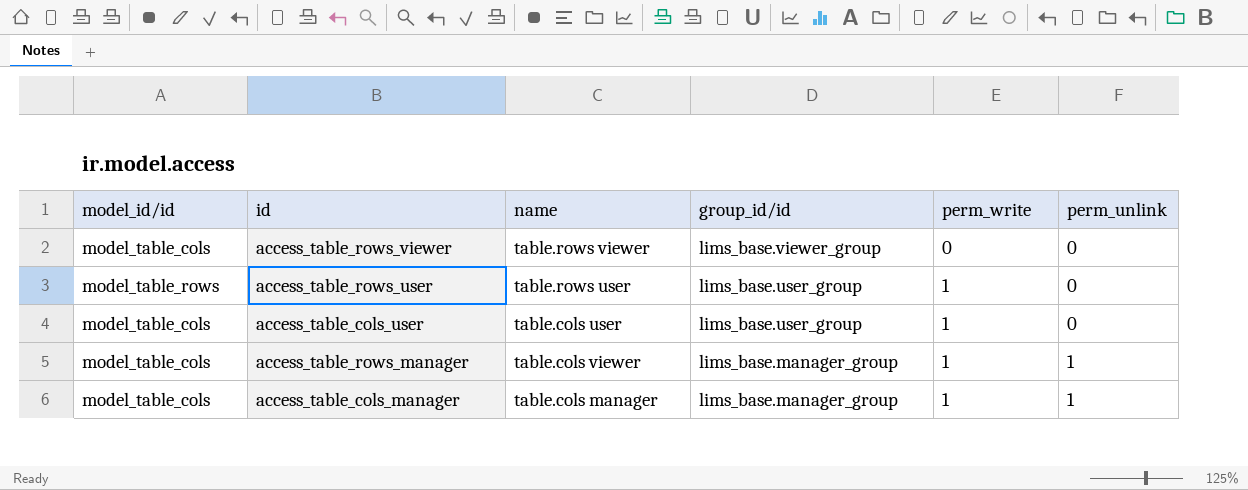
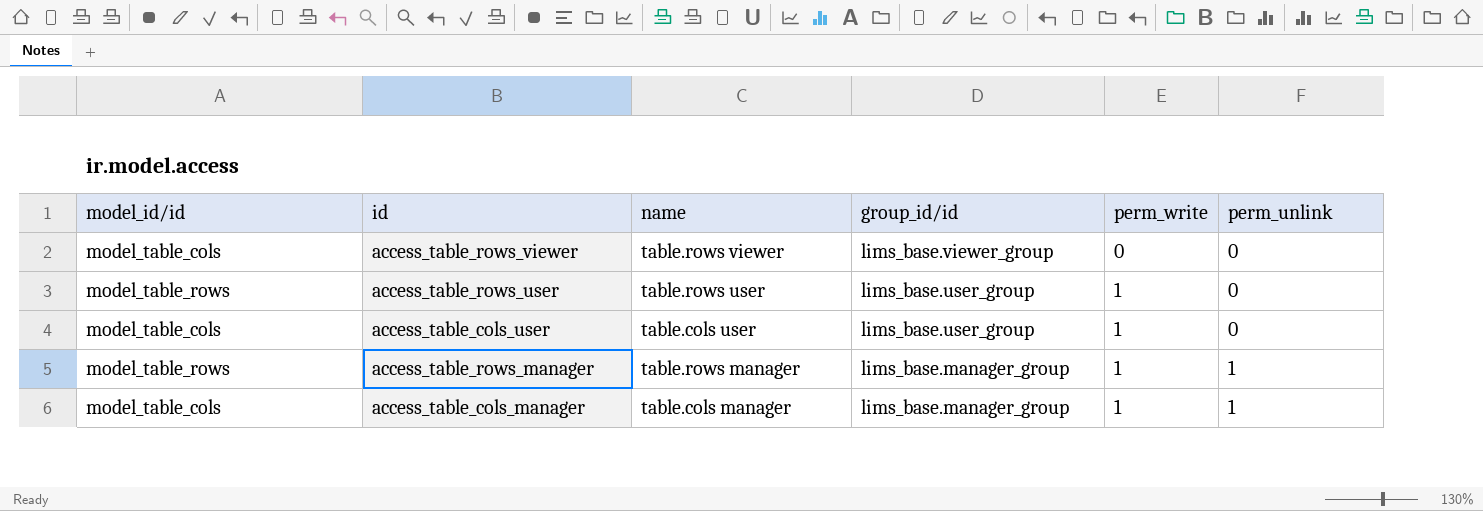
access_table_rows_manager | model_id/id: model_table_cols -> model_table_rows
access_table_rows_manager | name: table.cols viewer -> table.rows manager

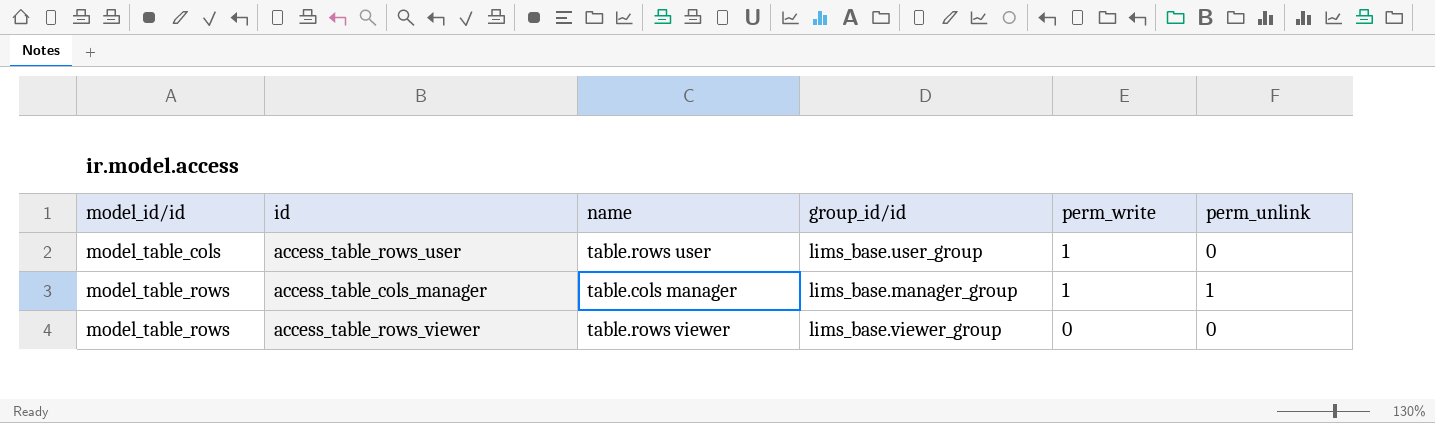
row order: group_id/id descending -> model_id/id ascending
row access_table_cols_user: model_table_cols | table.cols user | lims_base.user_group | 1 | 0 -> none
row access_table_rows_manager: model_table_rows | table.rows manager | lims_base.manager_group | 1 | 1 -> none
access_table_rows_user | model_id/id: model_table_rows -> model_table_cols
access_table_cols_manager | model_id/id: model_table_cols -> model_table_rows
access_table_rows_viewer | model_id/id: model_table_cols -> model_table_rows

